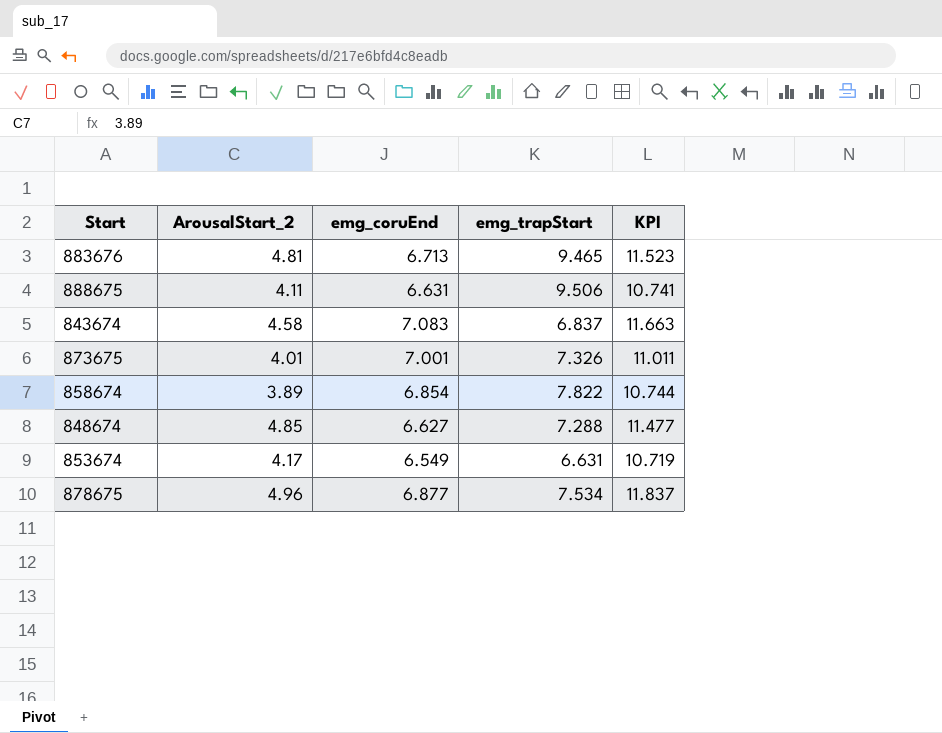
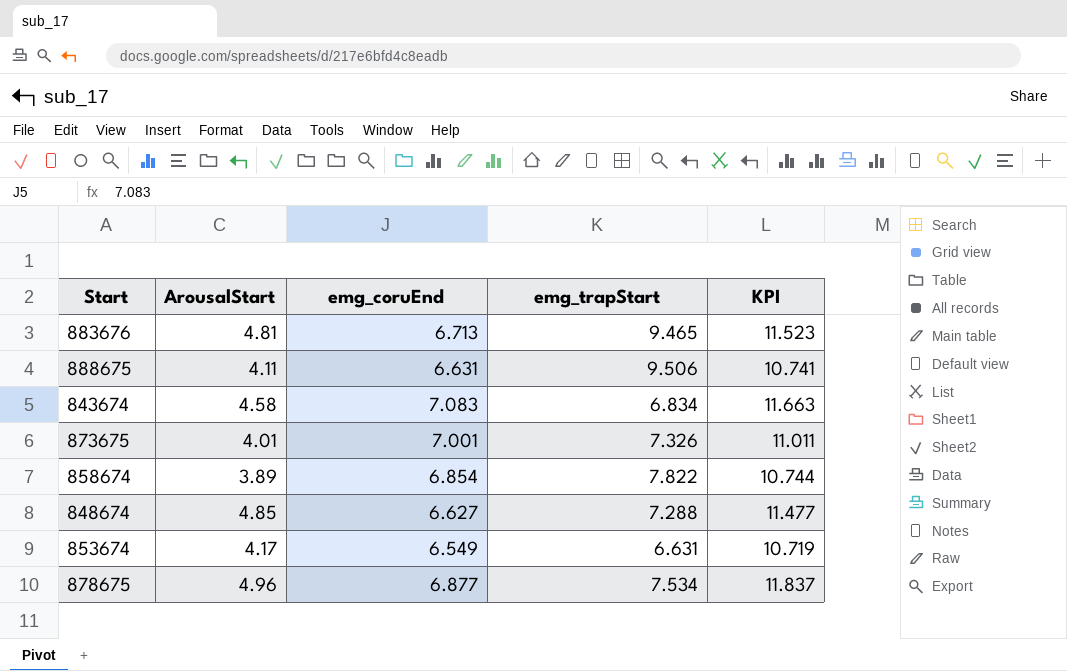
column name: ArousalStart_2 -> ArousalStart
843674 | emg_trapStart: 6.837 -> 6.834

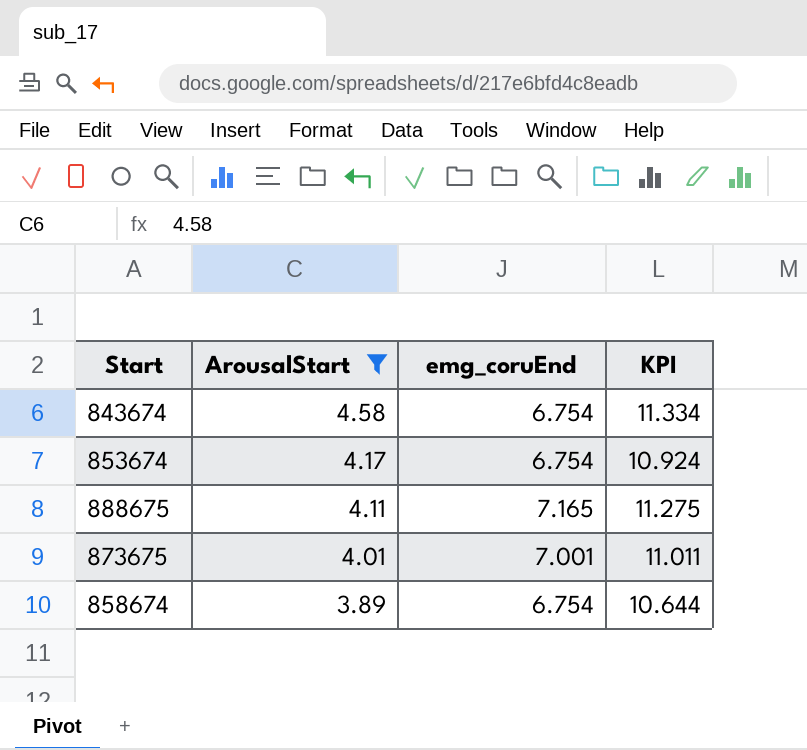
filter: none -> ArousalStart <= 4.58
row order: none -> ArousalStart descending
column emg_trapStart | position: 4 -> none
843674 | emg_coruEnd: 7.083 -> 6.754
843674 | KPI: 11.663 -> 11.334
853674 | emg_coruEnd: 6.549 -> 6.754
853674 | KPI: 10.719 -> 10.924
888675 | emg_coruEnd: 6.631 -> 7.165
888675 | KPI: 10.741 -> 11.275
858674 | emg_coruEnd: 6.854 -> 6.754
858674 | KPI: 10.744 -> 10.644

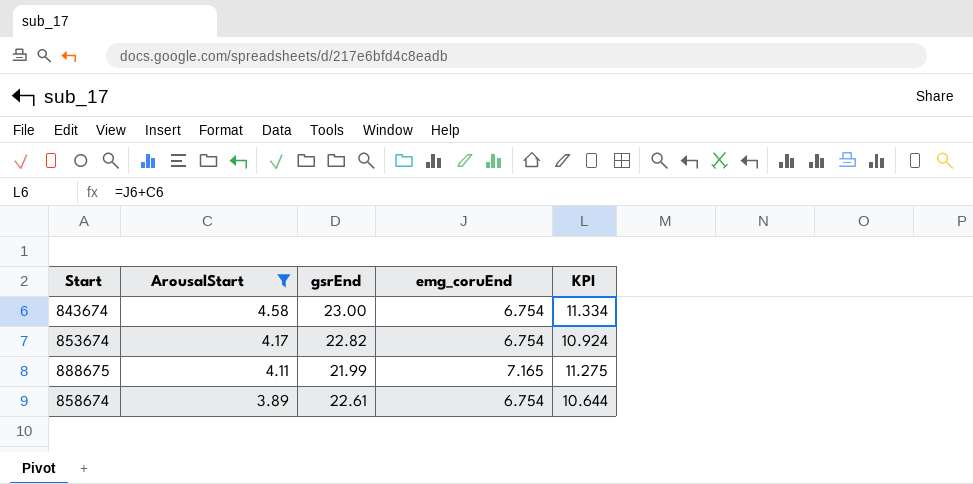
column gsrEnd | position: none -> 3
row 873675: 4.01 | 7.001 | 11.011 -> none

